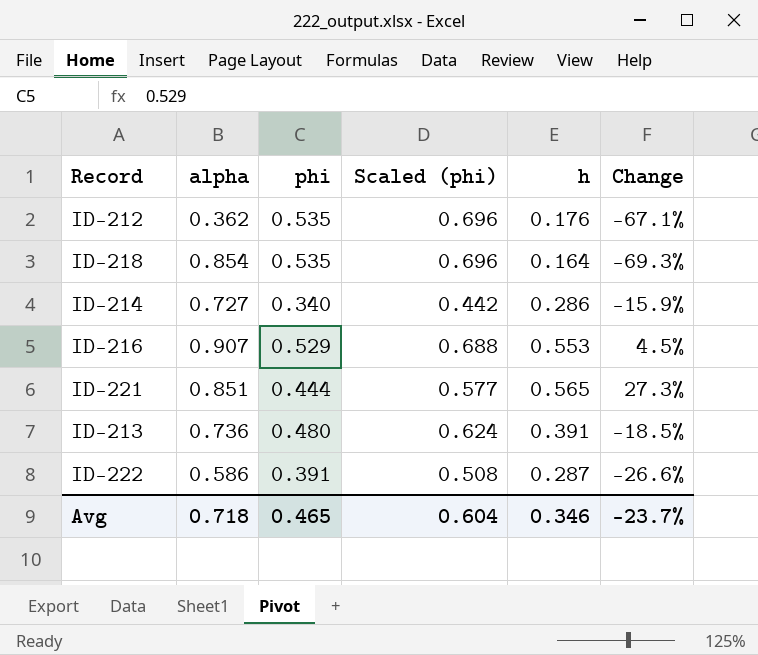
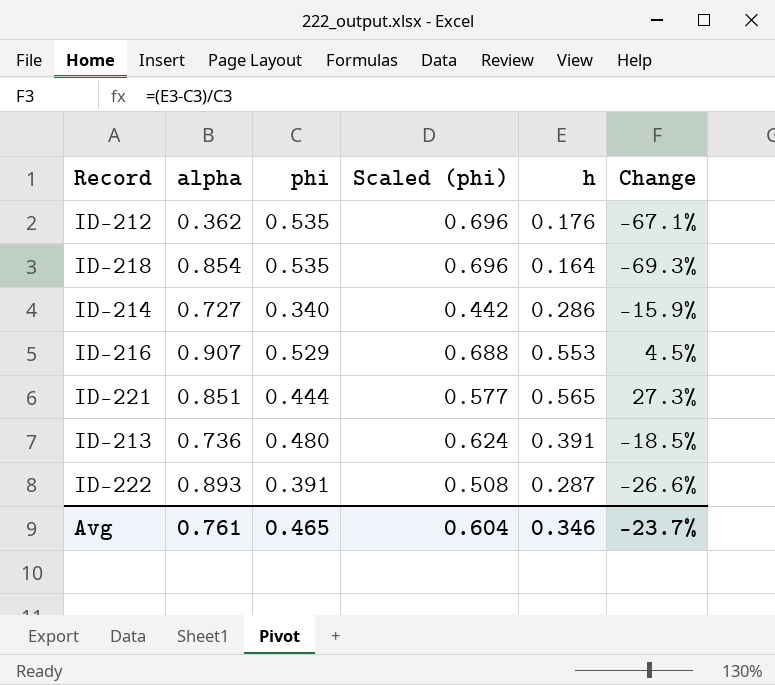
ID-222 | alpha: 0.586 -> 0.893
Avg | alpha: 0.718 -> 0.761

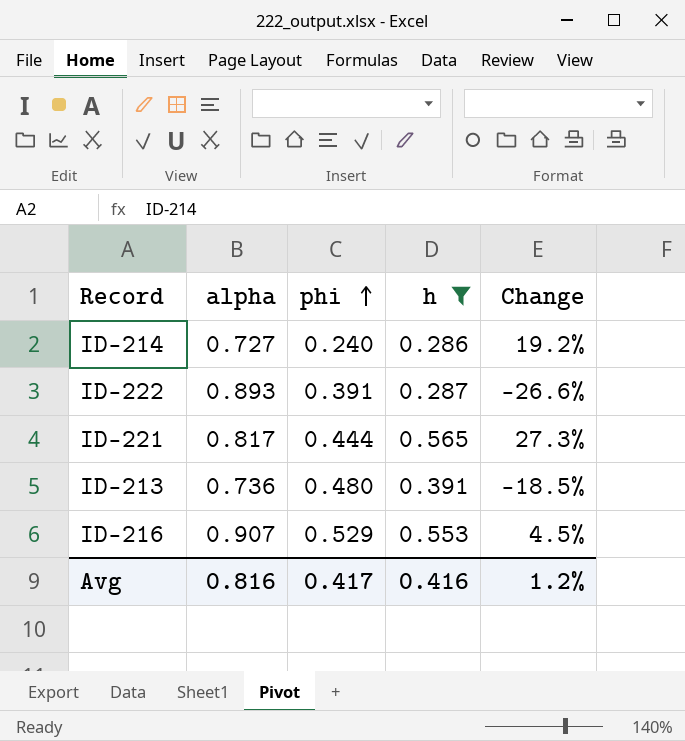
filter: none -> h >= 0.286
row order: none -> phi ascending
column Scaled (phi) | formula: [phi] * 1.3 -> none
ID-214 | phi: 0.340 -> 0.240
ID-214 | Change: -15.9% -> 19.2%
ID-221 | alpha: 0.851 -> 0.817
Avg | alpha: 0.761 -> 0.816
Avg | phi: 0.465 -> 0.417
Avg | h: 0.346 -> 0.416
Avg | Change: -23.7% -> 1.2%

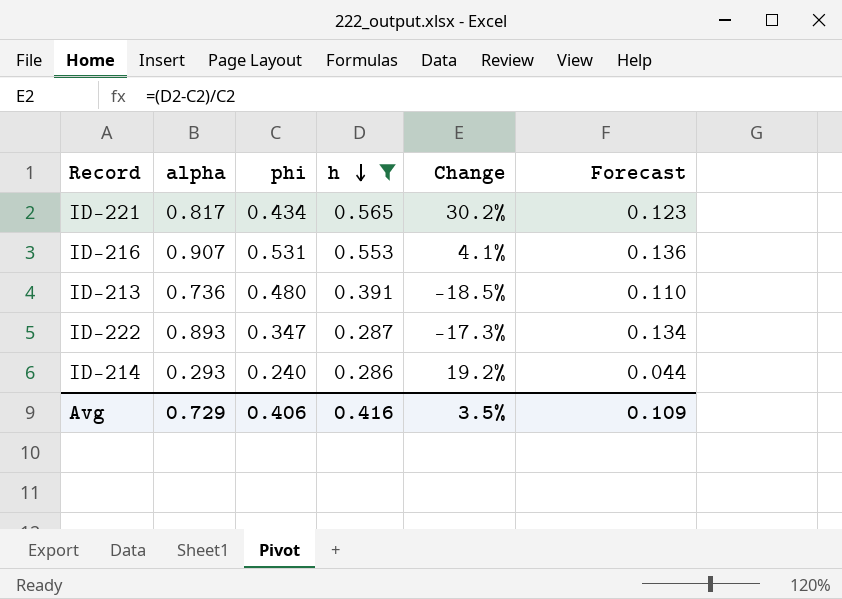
row order: phi ascending -> h descending
column Forecast | formula: none -> [alpha] * 0.15
ID-221 | phi: 0.444 -> 0.434
ID-221 | Change: 27.3% -> 30.2%
ID-216 | phi: 0.529 -> 0.531
ID-216 | Change: 4.5% -> 4.1%
ID-222 | phi: 0.391 -> 0.347
ID-222 | Change: -26.6% -> -17.3%
ID-214 | alpha: 0.727 -> 0.293
Avg | alpha: 0.816 -> 0.729
Avg | phi: 0.417 -> 0.406
Avg | Change: 1.2% -> 3.5%

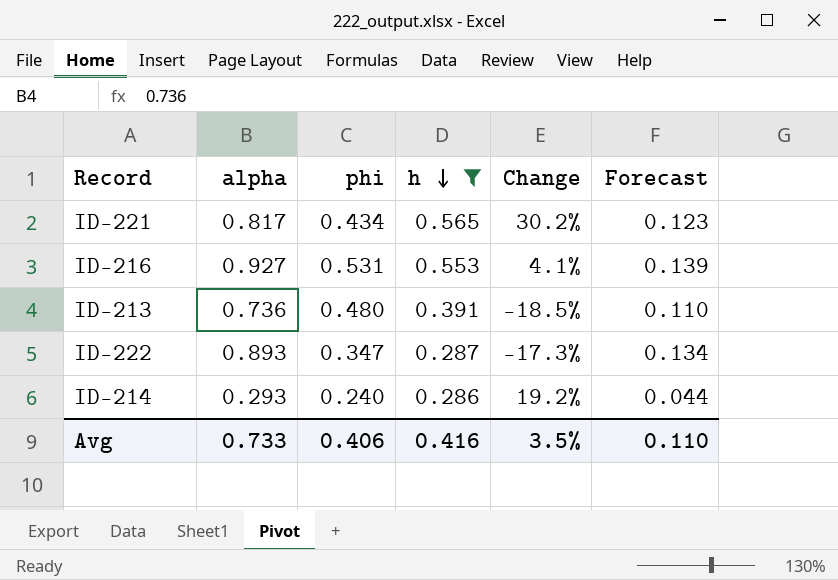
ID-216 | alpha: 0.907 -> 0.927
ID-216 | Forecast: 0.136 -> 0.139
Avg | alpha: 0.729 -> 0.733
Avg | Forecast: 0.109 -> 0.110

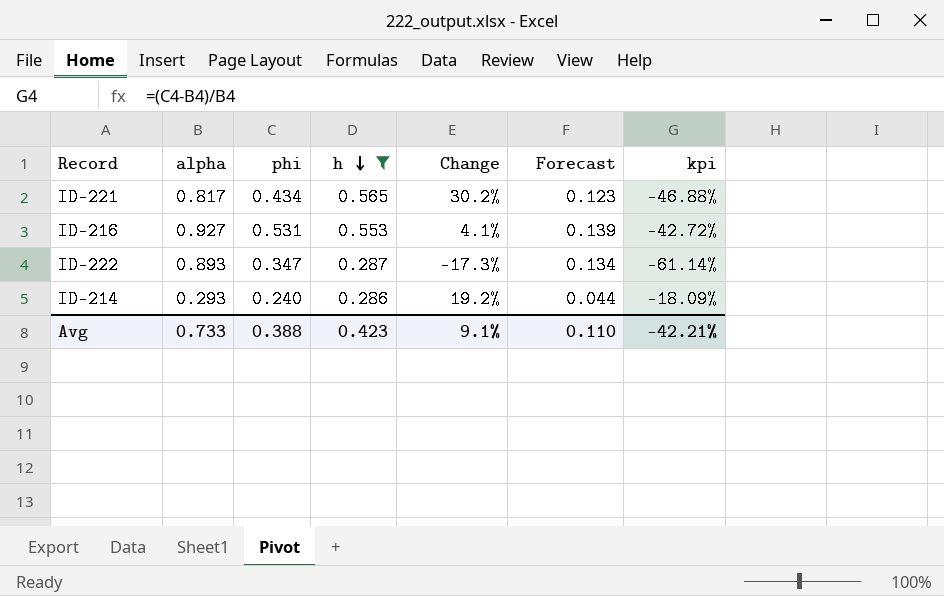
column kpi | formula: none -> ([phi] - [alpha]) / [alpha]
row ID-213: 0.736 | 0.480 | 0.391 | -18.5% | 0.110 -> none
Avg | phi: 0.406 -> 0.388
Avg | h: 0.416 -> 0.423
Avg | Change: 3.5% -> 9.1%

